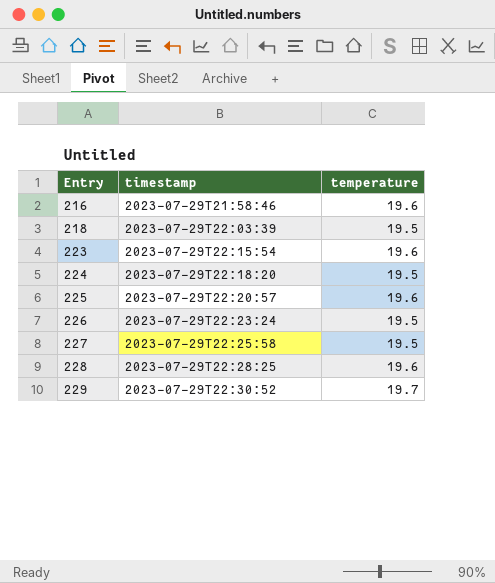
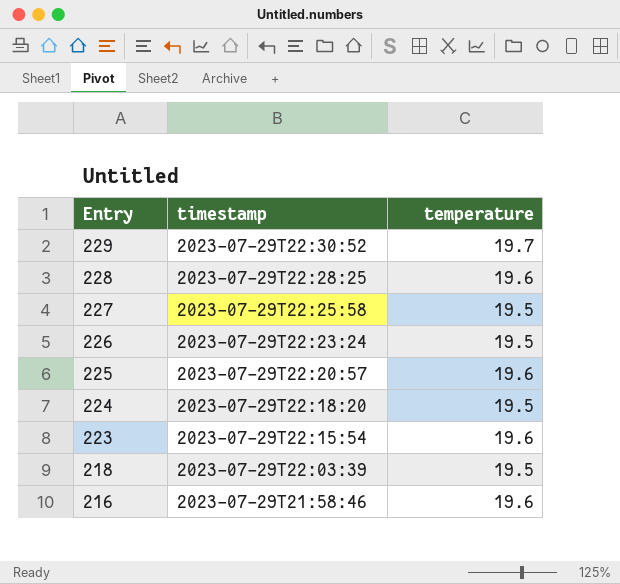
row order: Entry ascending -> Entry descending

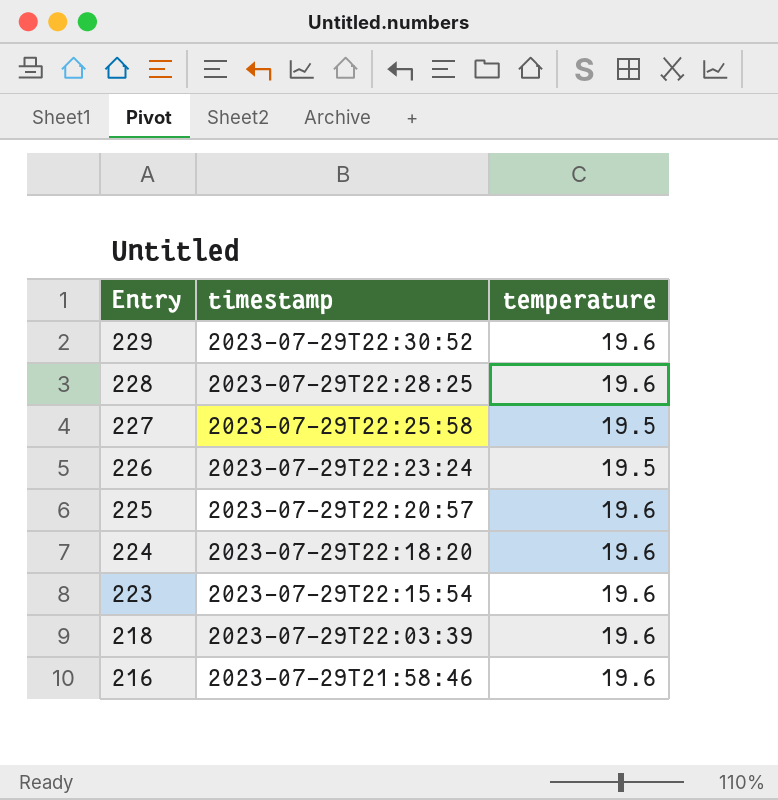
229 | temperature: 19.7 -> 19.6
224 | temperature: 19.5 -> 19.6
218 | temperature: 19.5 -> 19.6

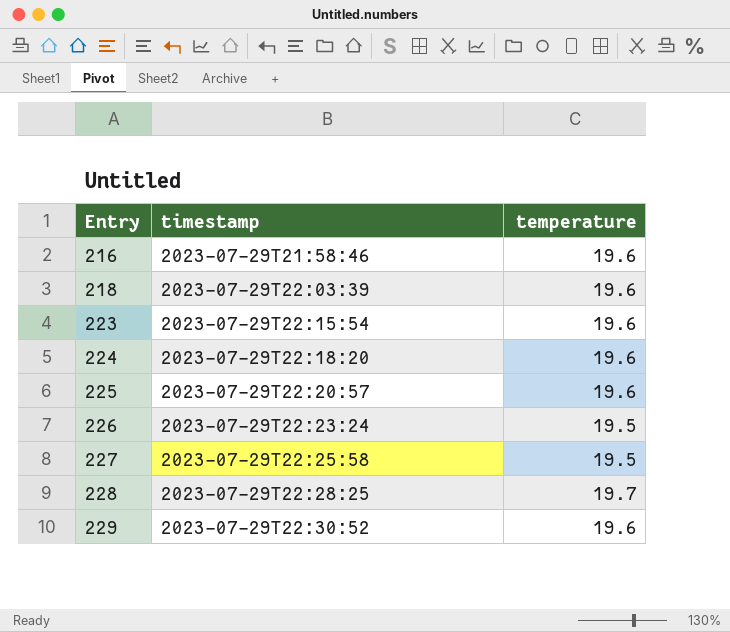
row order: Entry descending -> Entry ascending
228 | temperature: 19.6 -> 19.7

